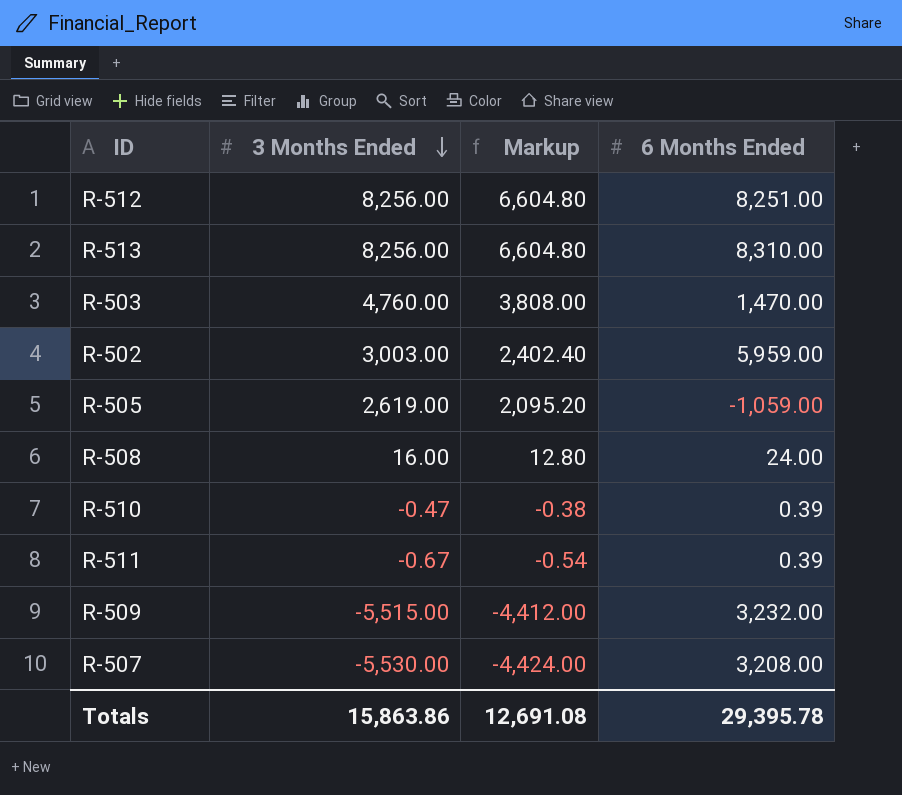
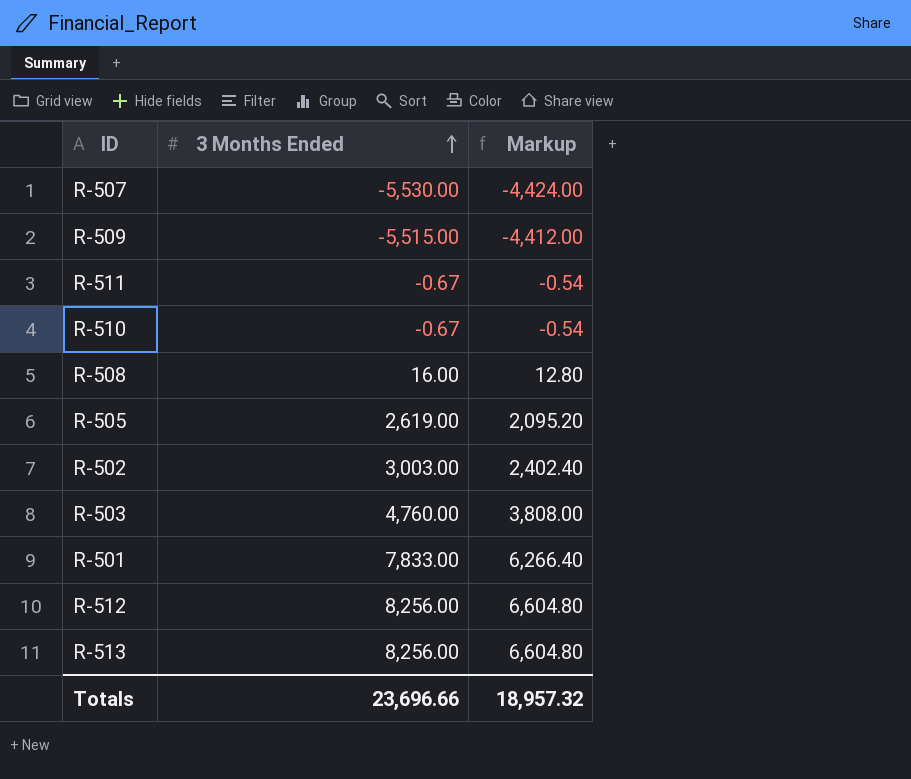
row order: 3 Months Ended descending -> 3 Months Ended ascending
column 6 Months Ended | position: 4 -> none
R-510 | 3 Months Ended: -0.47 -> -0.67
R-510 | Markup: -0.38 -> -0.54
row R-501: none -> 7,833.00 | 6,266.40
Totals | 3 Months Ended: 15,863.86 -> 23,696.66
Totals | Markup: 12,691.08 -> 18,957.32

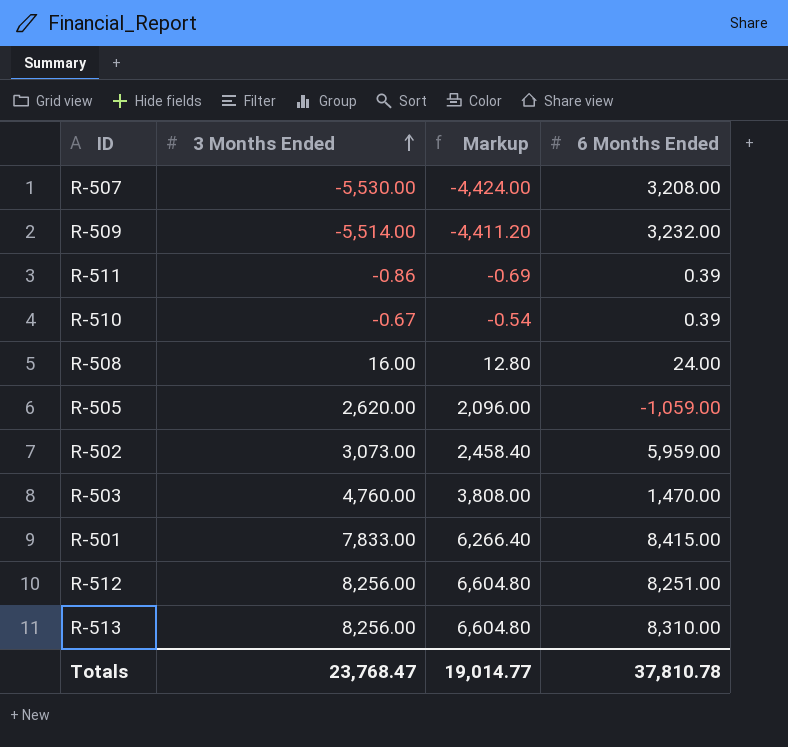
column 6 Months Ended | position: none -> 4
R-509 | 3 Months Ended: -5,515.00 -> -5,514.00
R-509 | Markup: -4,412.00 -> -4,411.20
R-511 | 3 Months Ended: -0.67 -> -0.86
R-511 | Markup: -0.54 -> -0.69
R-505 | 3 Months Ended: 2,619.00 -> 2,620.00
R-505 | Markup: 2,095.20 -> 2,096.00
R-502 | 3 Months Ended: 3,003.00 -> 3,073.00
R-502 | Markup: 2,402.40 -> 2,458.40
Totals | 3 Months Ended: 23,696.66 -> 23,768.47
Totals | Markup: 18,957.32 -> 19,014.77

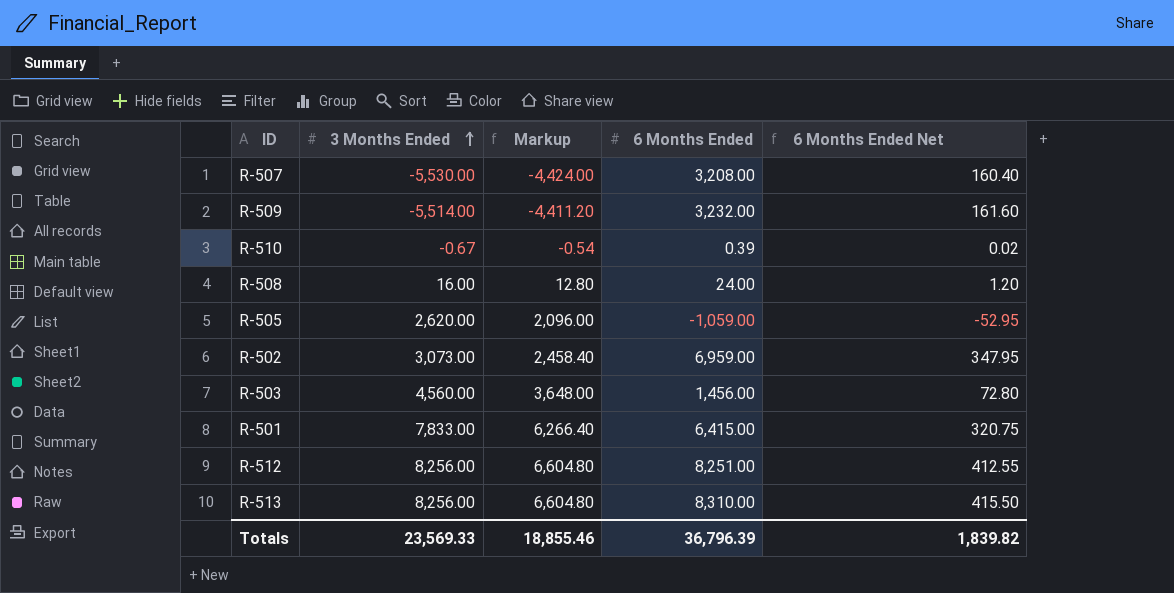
column 6 Months Ended Net | formula: none -> [6 Months Ended] * 0.05
row R-511: -0.86 | -0.69 | 0.39 -> none
R-502 | 6 Months Ended: 5,959.00 -> 6,959.00
R-503 | 3 Months Ended: 4,760.00 -> 4,560.00
R-503 | Markup: 3,808.00 -> 3,648.00
R-503 | 6 Months Ended: 1,470.00 -> 1,456.00
R-501 | 6 Months Ended: 8,415.00 -> 6,415.00
Totals | 3 Months Ended: 23,768.47 -> 23,569.33
Totals | Markup: 19,014.77 -> 18,855.46
Totals | 6 Months Ended: 37,810.78 -> 36,796.39

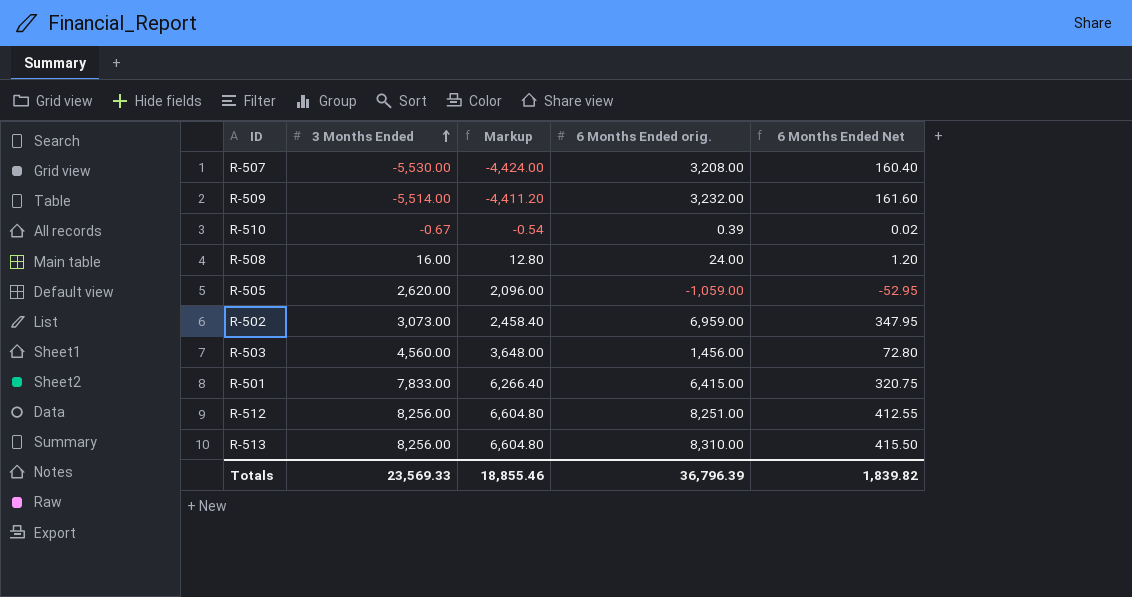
column name: 6 Months Ended -> 6 Months Ended orig.

